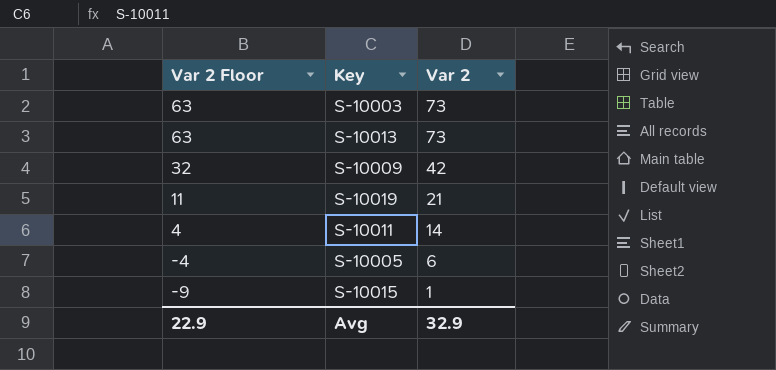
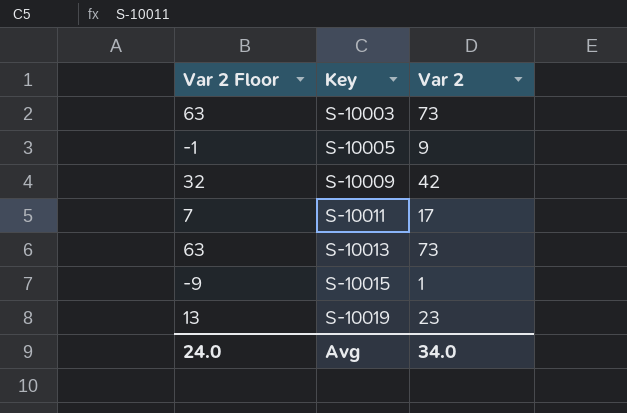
row order: Var 2 Floor descending -> Key ascending
S-10005 | Var 2 Floor: -4 -> -1
S-10005 | Var 2: 6 -> 9
S-10011 | Var 2 Floor: 4 -> 7
S-10011 | Var 2: 14 -> 17
S-10019 | Var 2 Floor: 11 -> 13
S-10019 | Var 2: 21 -> 23
Avg | Var 2 Floor: 22.9 -> 24.0
Avg | Var 2: 32.9 -> 34.0

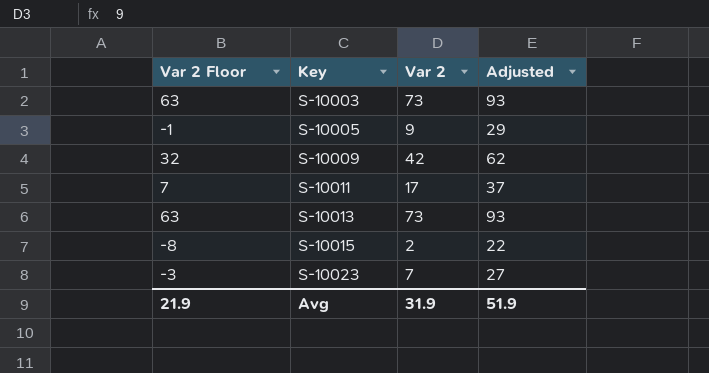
column Adjusted | formula: none -> [Var 2] + 20
row S-10019: 13 | 23 -> none
S-10015 | Var 2 Floor: -9 -> -8
S-10015 | Var 2: 1 -> 2
row S-10023: none -> -3 | 7 | 27
Avg | Var 2 Floor: 24.0 -> 21.9
Avg | Var 2: 34.0 -> 31.9

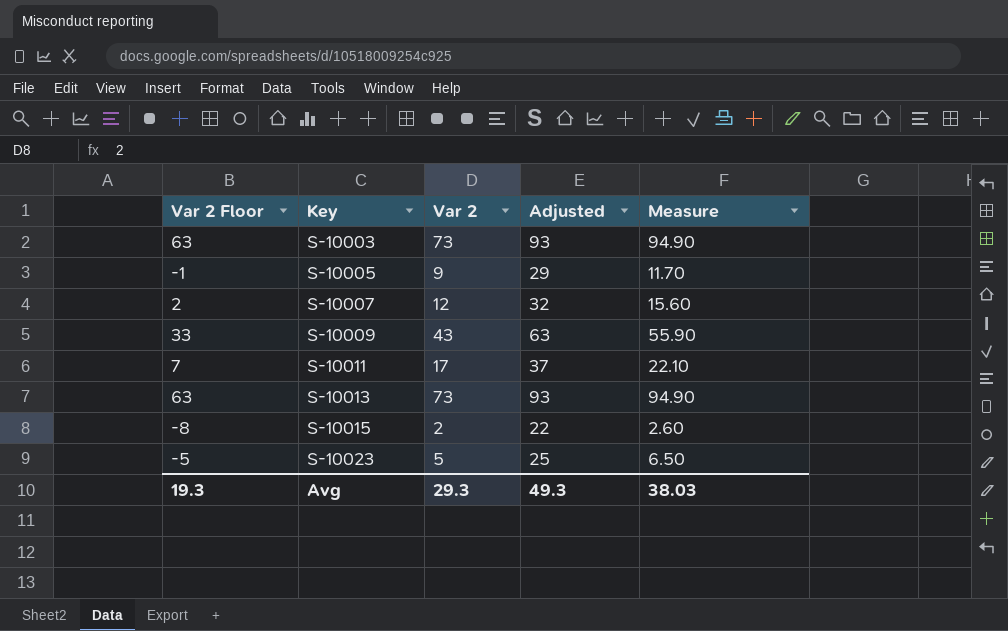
column Measure | formula: none -> [Var 2] * 1.3
row S-10007: none -> 2 | 12 | 32 | 15.60
S-10009 | Var 2 Floor: 32 -> 33
S-10009 | Var 2: 42 -> 43
S-10009 | Adjusted: 62 -> 63
S-10023 | Var 2 Floor: -3 -> -5
S-10023 | Var 2: 7 -> 5
S-10023 | Adjusted: 27 -> 25
Avg | Var 2 Floor: 21.9 -> 19.3
Avg | Var 2: 31.9 -> 29.3
Avg | Adjusted: 51.9 -> 49.3

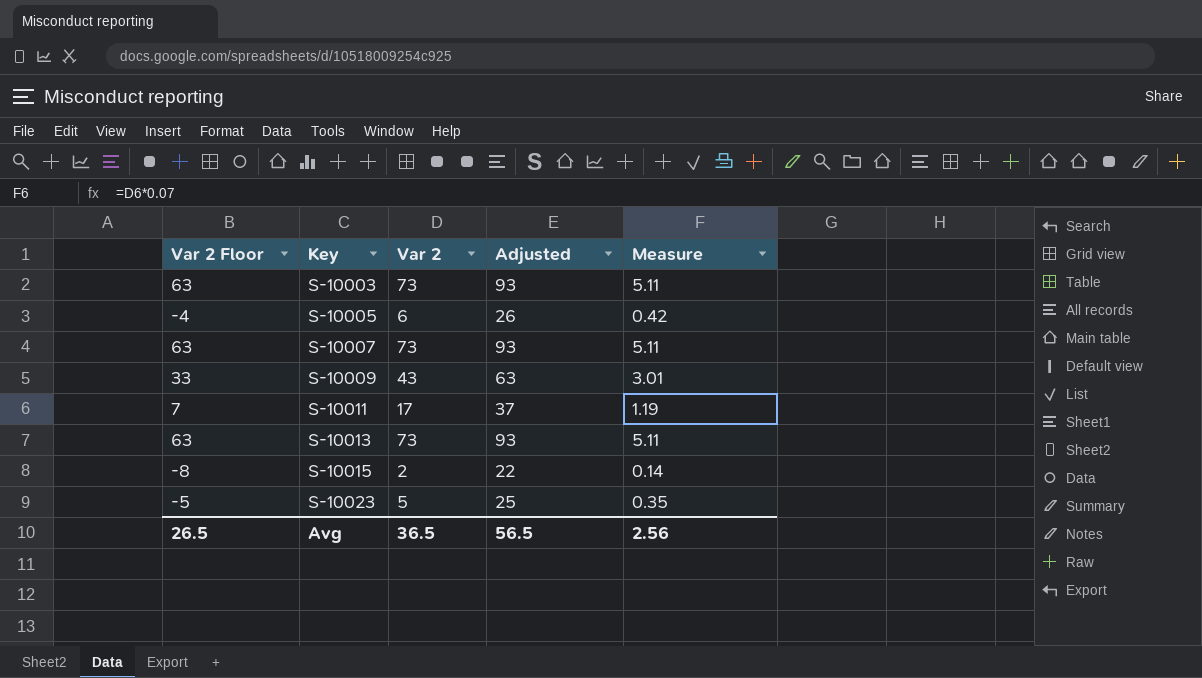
column Measure | formula: [Var 2] * 1.3 -> [Var 2] * 0.07
S-10005 | Var 2 Floor: -1 -> -4
S-10005 | Var 2: 9 -> 6
S-10005 | Adjusted: 29 -> 26
S-10007 | Var 2 Floor: 2 -> 63
S-10007 | Var 2: 12 -> 73
S-10007 | Adjusted: 32 -> 93
Avg | Var 2 Floor: 19.3 -> 26.5
Avg | Var 2: 29.3 -> 36.5
Avg | Adjusted: 49.3 -> 56.5
Avg | Measure: 38.03 -> 2.56

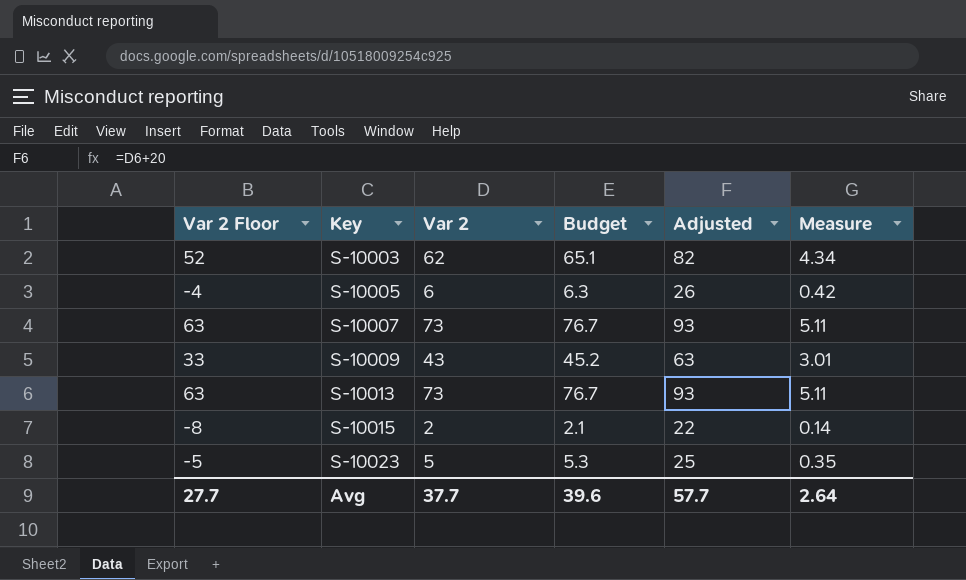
column Budget | formula: none -> [Var 2] * 1.05
row S-10011: 7 | 17 | 37 | 1.19 -> none
S-10003 | Var 2 Floor: 63 -> 52
S-10003 | Var 2: 73 -> 62
S-10003 | Adjusted: 93 -> 82
S-10003 | Measure: 5.11 -> 4.34
Avg | Var 2 Floor: 26.5 -> 27.7
Avg | Var 2: 36.5 -> 37.7
Avg | Adjusted: 56.5 -> 57.7
Avg | Measure: 2.56 -> 2.64

